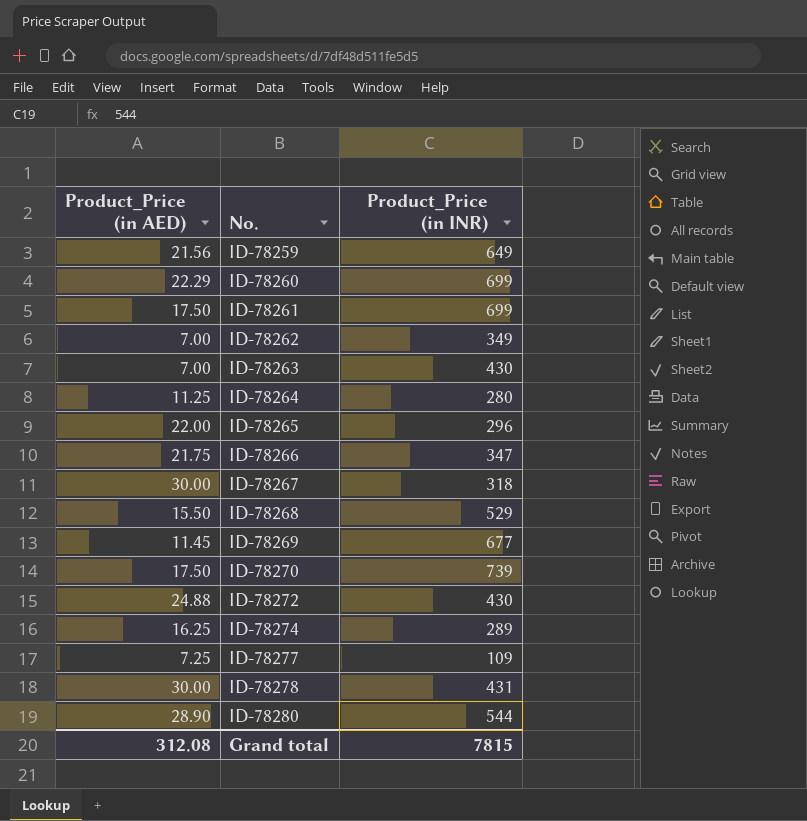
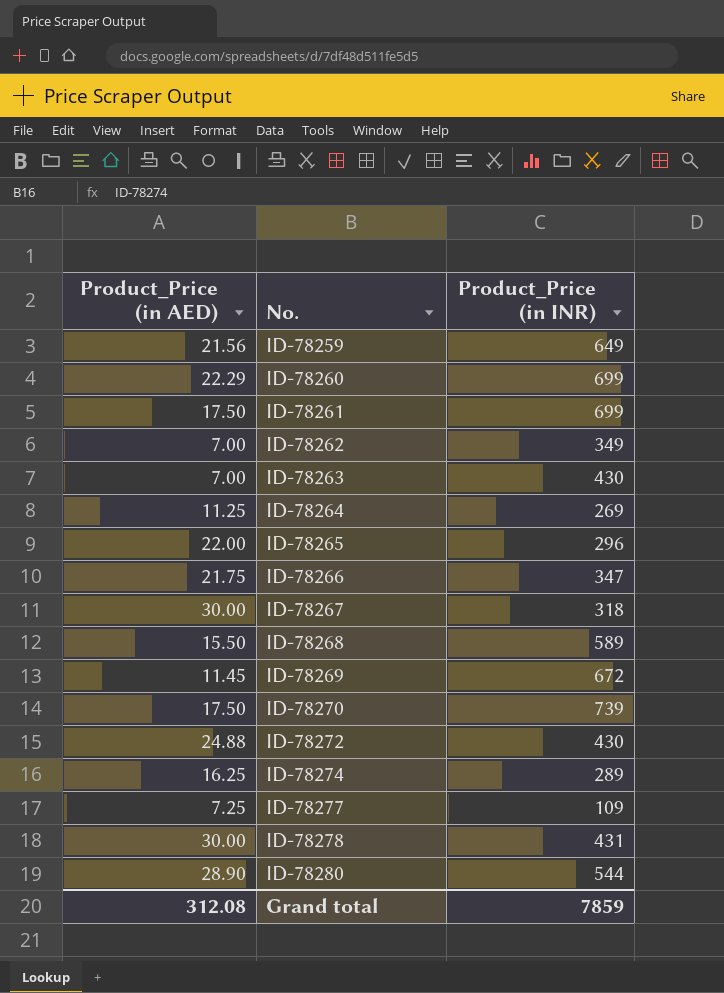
ID-78264 | Product_Price (in INR): 280 -> 269
ID-78268 | Product_Price (in INR): 529 -> 589
ID-78269 | Product_Price (in INR): 677 -> 672
Grand total | Product_Price (in INR): 7815 -> 7859

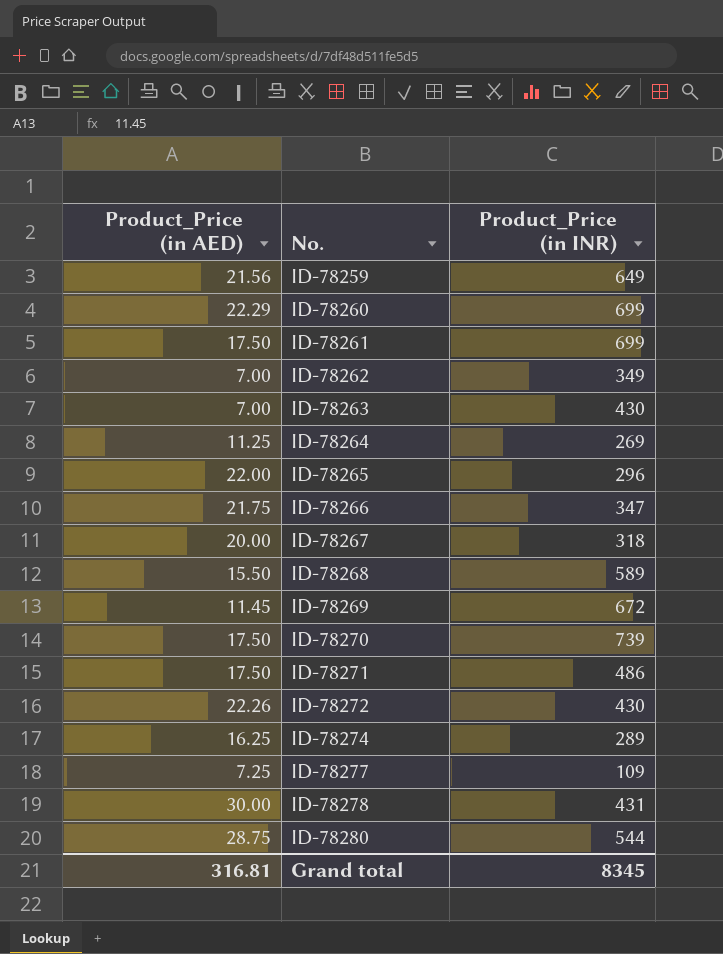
ID-78267 | Product_Price (in AED): 30.00 -> 20.00
row ID-78271: none -> 17.50 | 486
ID-78272 | Product_Price (in AED): 24.88 -> 22.26
ID-78280 | Product_Price (in AED): 28.90 -> 28.75
Grand total | Product_Price (in AED): 312.08 -> 316.81
Grand total | Product_Price (in INR): 7859 -> 8345

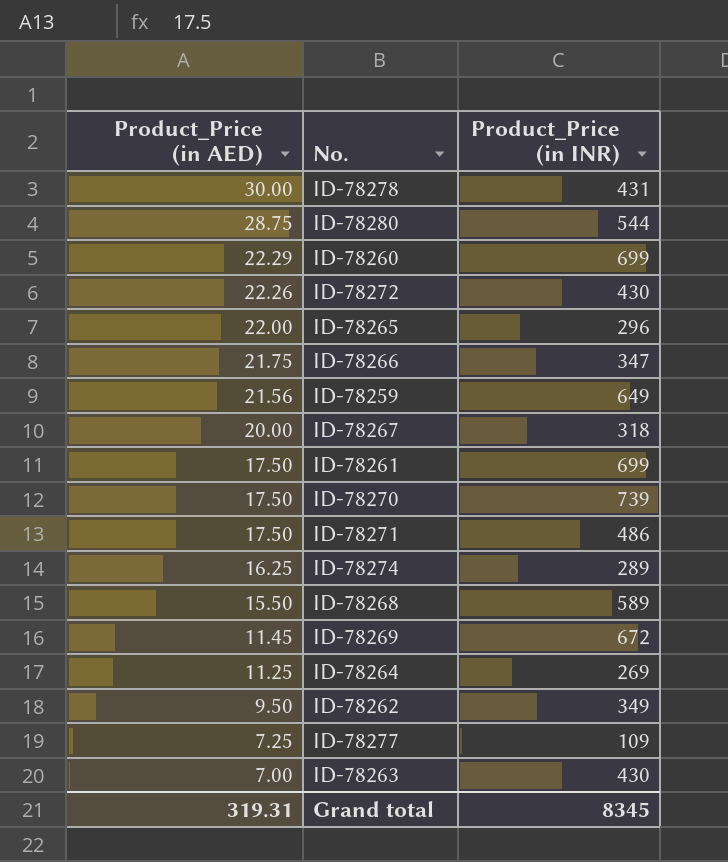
row order: No. ascending -> Product_Price (in AED) descending
ID-78262 | Product_Price (in AED): 7.00 -> 9.50
Grand total | Product_Price (in AED): 316.81 -> 319.31

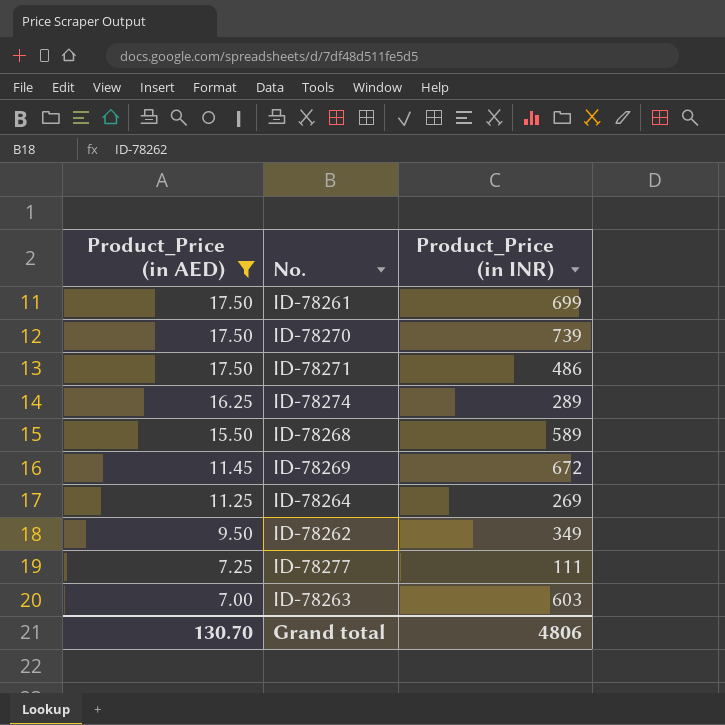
filter: none -> Product_Price (in AED) <= 17.50
ID-78277 | Product_Price (in INR): 109 -> 111
ID-78263 | Product_Price (in INR): 430 -> 603
Grand total | Product_Price (in AED): 319.31 -> 130.70
Grand total | Product_Price (in INR): 8345 -> 4806

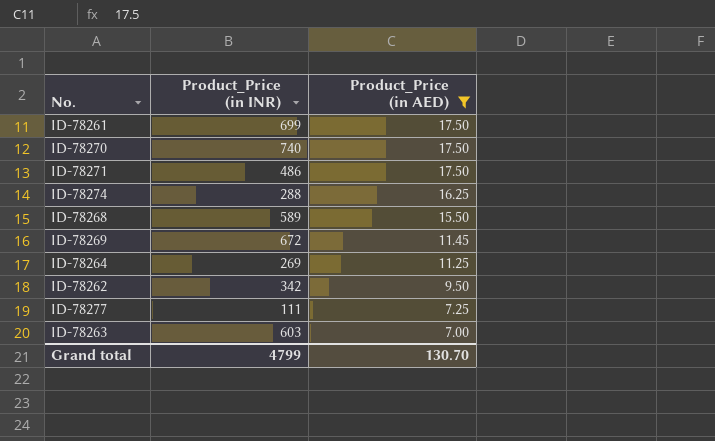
column Product_Price (in AED) | position: 1 -> 3
ID-78270 | Product_Price (in INR): 739 -> 740
ID-78274 | Product_Price (in INR): 289 -> 288
ID-78262 | Product_Price (in INR): 349 -> 342
Grand total | Product_Price (in INR): 4806 -> 4799

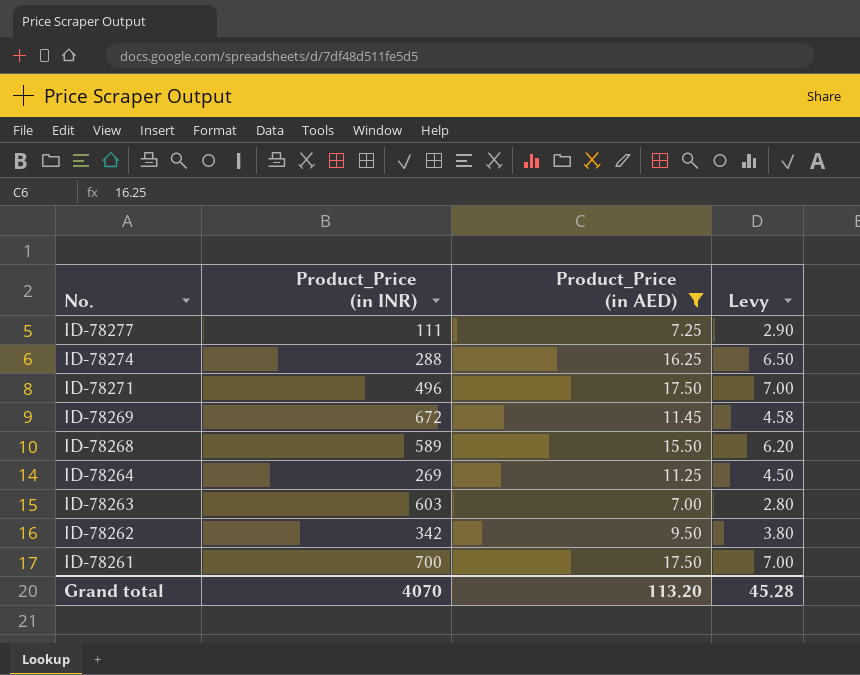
row order: Product_Price (in AED) descending -> No. descending
column Levy | formula: none -> [Product_Price (in AED)] * 0.4
row ID-78270: 740 | 17.50 -> none
ID-78271 | Product_Price (in INR): 486 -> 496
ID-78261 | Product_Price (in INR): 699 -> 700
Grand total | Product_Price (in INR): 4799 -> 4070
Grand total | Product_Price (in AED): 130.70 -> 113.20

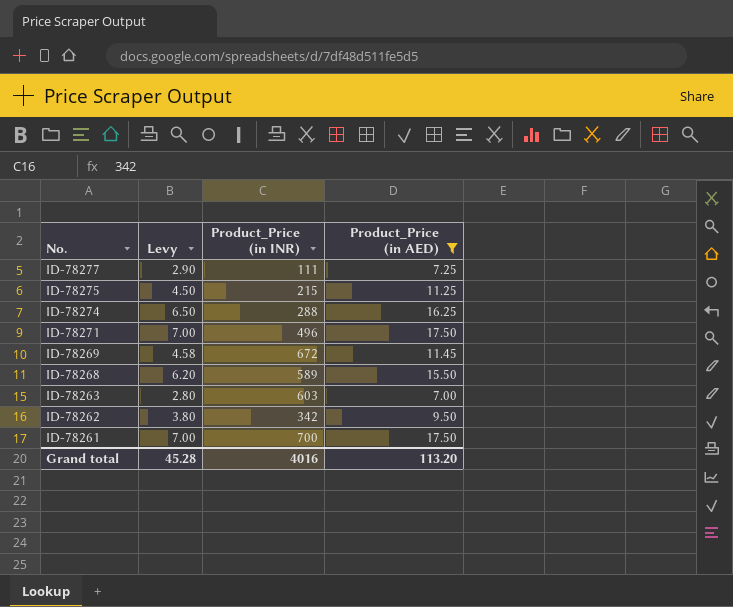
column Levy | position: 4 -> 2
row ID-78264: 269 | 11.25 | 4.50 -> none
row ID-78275: none -> 4.50 | 215 | 11.25
Grand total | Product_Price (in INR): 4070 -> 4016

